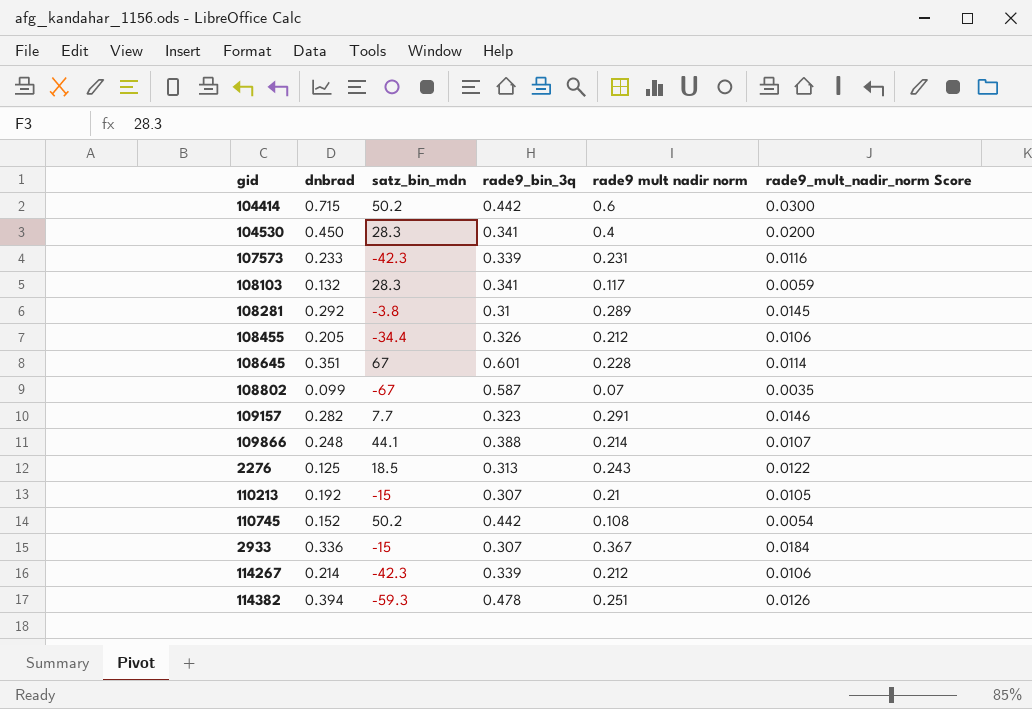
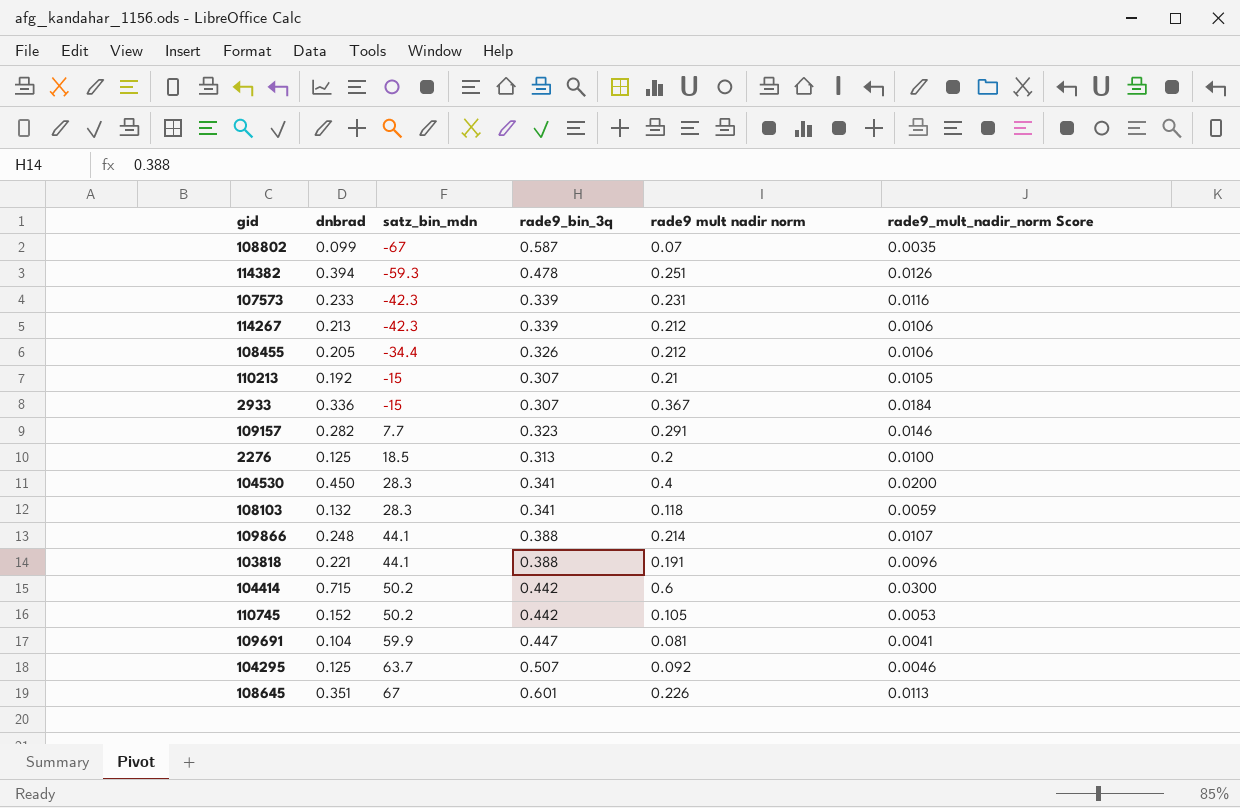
row order: none -> satz_bin_mdn ascending
row 108281: 0.292 | -3.8 | 0.31 | 0.289 | 0.0145 -> none
114267 | dnbrad: 0.214 -> 0.213
2276 | rade9 mult nadir norm: 0.243 -> 0.2
2276 | rade9_mult_nadir_norm Score: 0.0122 -> 0.0100
108103 | rade9 mult nadir norm: 0.117 -> 0.118
row 103818: none -> 0.221 | 44.1 | 0.388 | 0.191 | 0.0096
110745 | rade9 mult nadir norm: 0.108 -> 0.105
110745 | rade9_mult_nadir_norm Score: 0.0054 -> 0.0053
row 109691: none -> 0.104 | 59.9 | 0.447 | 0.081 | 0.0041
row 104295: none -> 0.125 | 63.7 | 0.507 | 0.092 | 0.0046
108645 | rade9 mult nadir norm: 0.228 -> 0.226
108645 | rade9_mult_nadir_norm Score: 0.0114 -> 0.0113

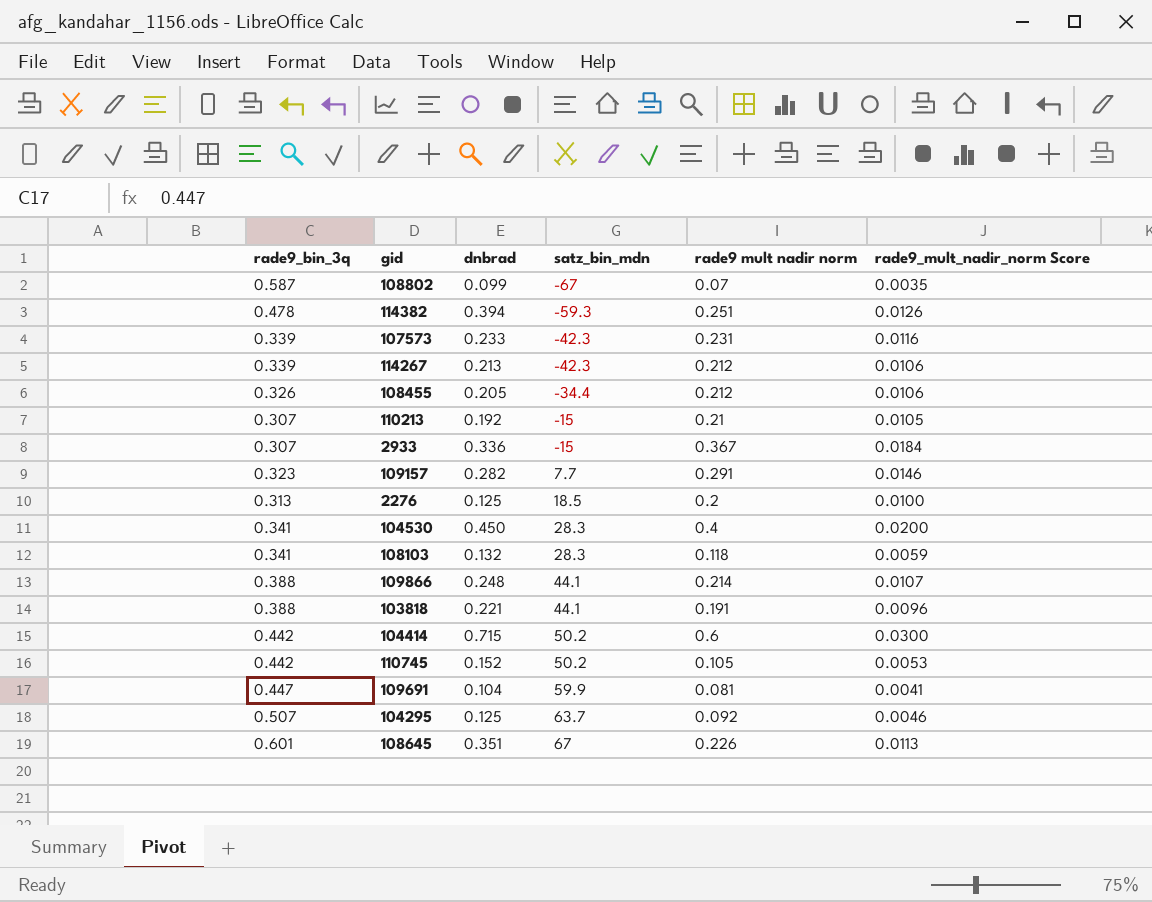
column rade9_bin_3q | position: 4 -> 1

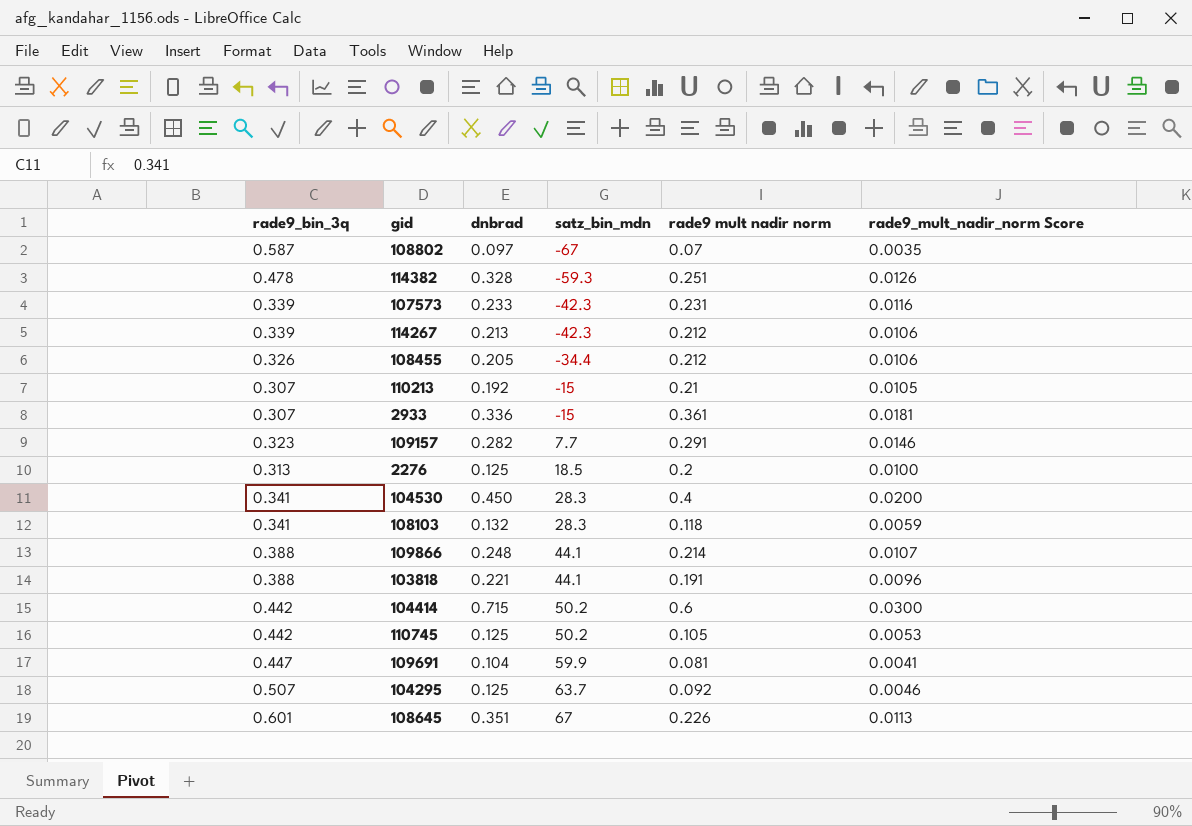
108802 | dnbrad: 0.099 -> 0.097
114382 | dnbrad: 0.394 -> 0.328
2933 | rade9 mult nadir norm: 0.367 -> 0.361
2933 | rade9_mult_nadir_norm Score: 0.0184 -> 0.0181
110745 | dnbrad: 0.152 -> 0.125

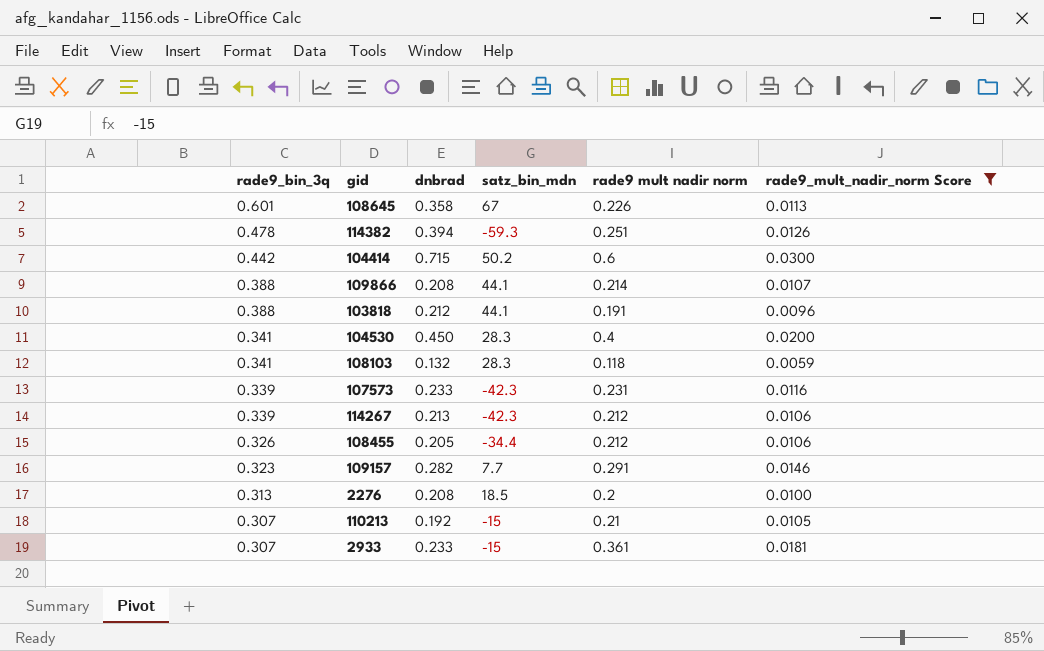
filter: none -> rade9_mult_nadir_norm Score >= 0.0059
row order: satz_bin_mdn ascending -> rade9_bin_3q descending
108645 | dnbrad: 0.351 -> 0.358
114382 | dnbrad: 0.328 -> 0.394
109866 | dnbrad: 0.248 -> 0.208
103818 | dnbrad: 0.221 -> 0.212
2276 | dnbrad: 0.125 -> 0.208
2933 | dnbrad: 0.336 -> 0.233

